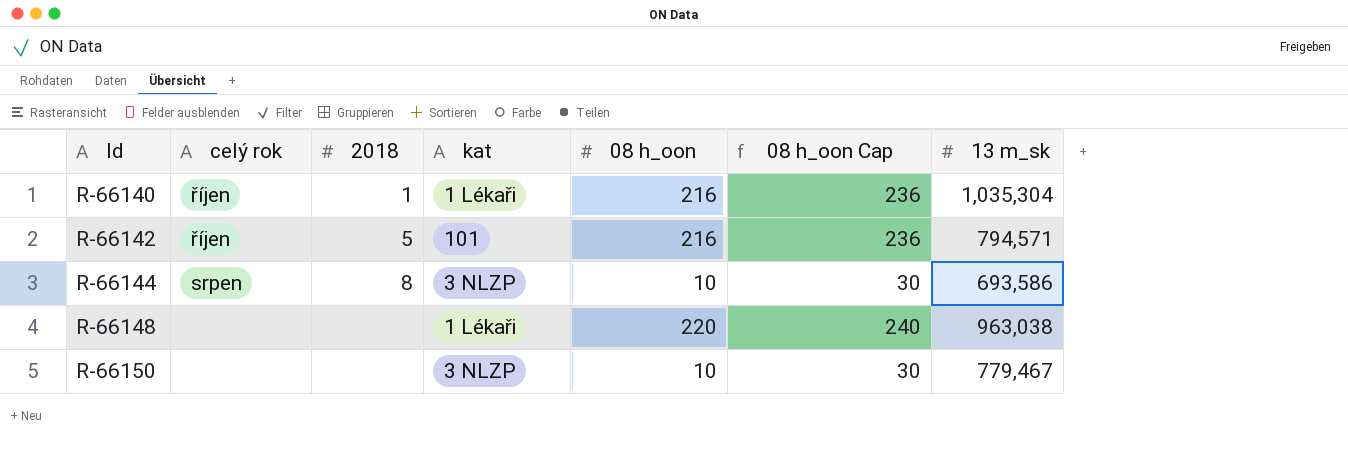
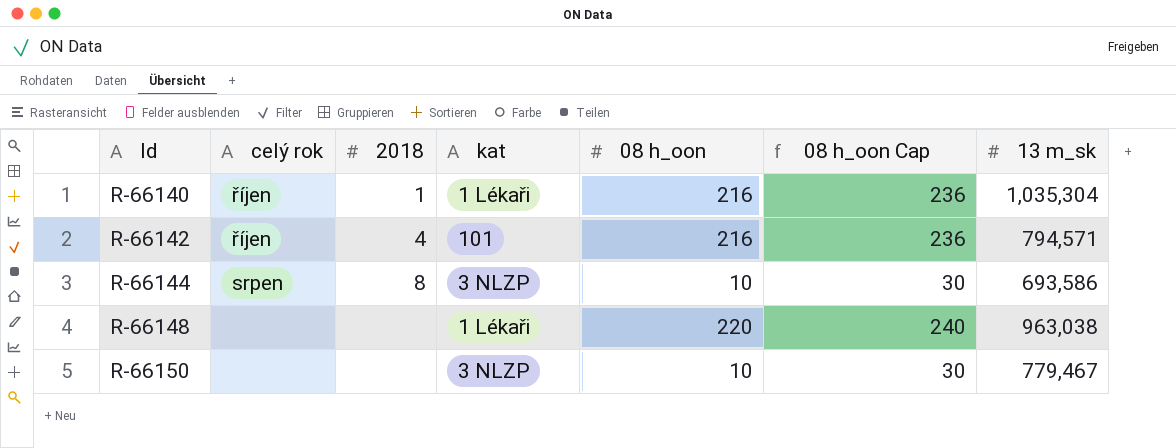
R-66142 | 2018: 5 -> 4

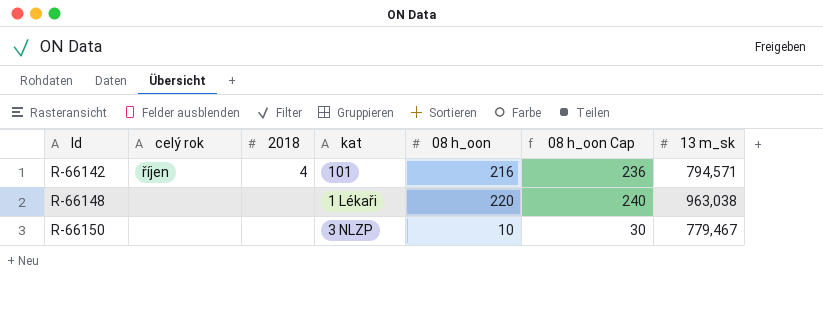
row R-66140: říjen | 1 | 1 Lékaři | 216 | 236 | 1,035,304 -> none
row R-66144: srpen | 8 | 3 NLZP | 10 | 30 | 693,586 -> none

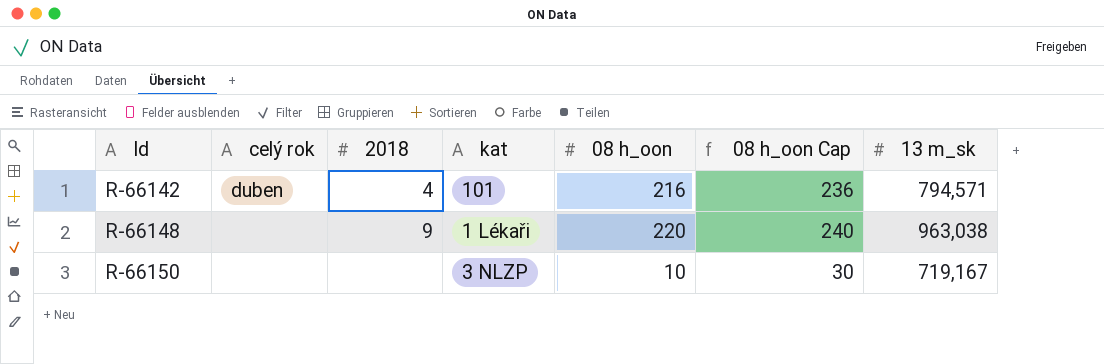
R-66142 | celý rok: říjen -> duben
R-66148 | 2018: none -> 9
R-66150 | 13 m_sk: 779,467 -> 719,167

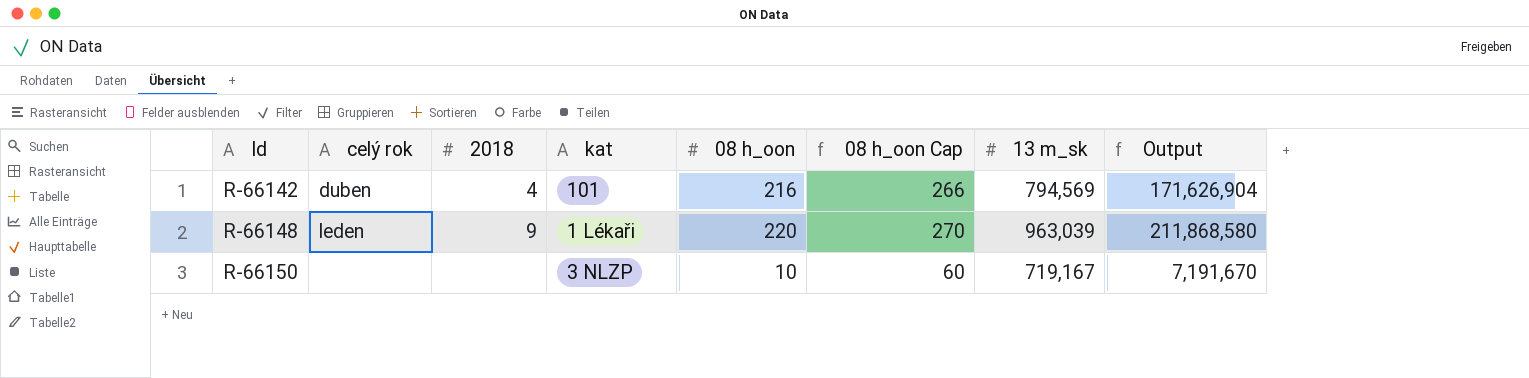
column 08 h_oon Cap | formula: [08 h_oon] + 20 -> [08 h_oon] + 50
column Output | formula: none -> [08 h_oon] * [13 m_sk]
R-66142 | 13 m_sk: 794,571 -> 794,569
R-66148 | celý rok: none -> leden
R-66148 | 13 m_sk: 963,038 -> 963,039

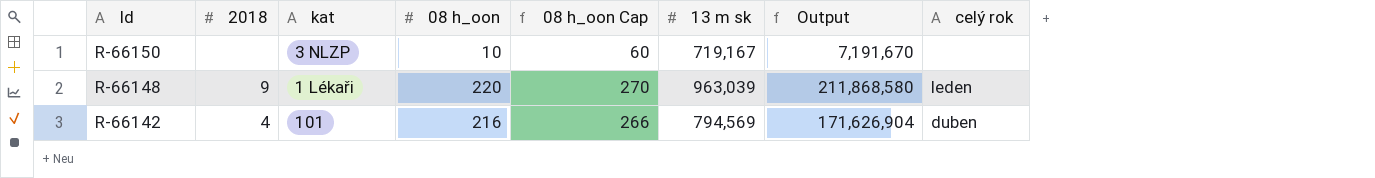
row order: Id ascending -> Id descending
column name: 13 m_sk -> 13 m sk
column celý rok | position: 2 -> 8

